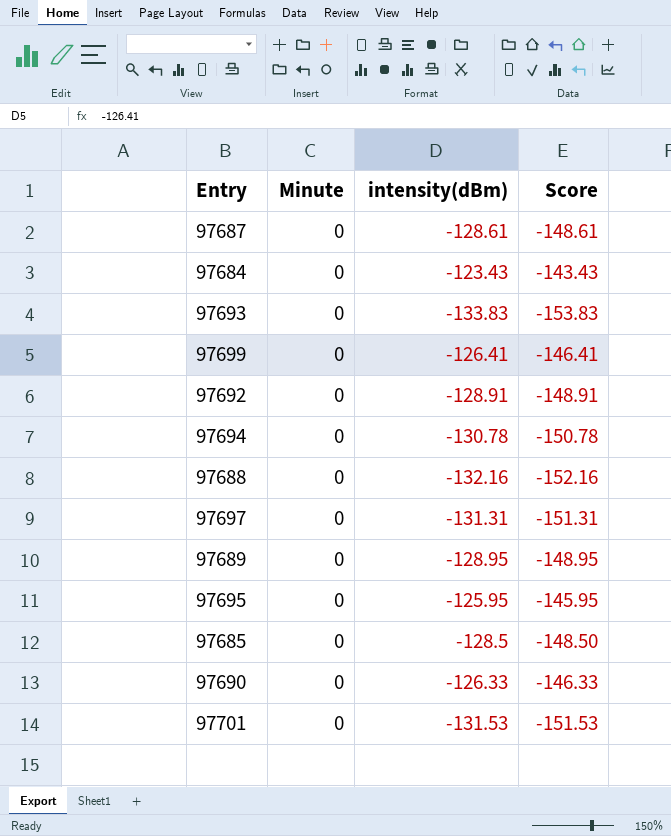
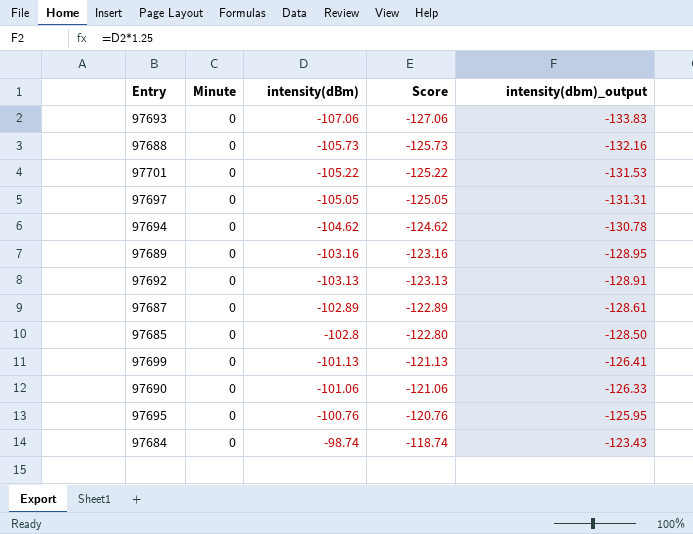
row order: none -> intensity(dBm) ascending
column intensity(dbm)_output | formula: none -> [intensity(dBm)] * 1.25
97693 | intensity(dBm): -133.83 -> -107.06
97693 | Score: -153.83 -> -127.06
97688 | intensity(dBm): -132.16 -> -105.73
97688 | Score: -152.16 -> -125.73
97701 | intensity(dBm): -131.53 -> -105.22
97701 | Score: -151.53 -> -125.22
97697 | intensity(dBm): -131.31 -> -105.05
97697 | Score: -151.31 -> -125.05
97694 | intensity(dBm): -130.78 -> -104.62
97694 | Score: -150.78 -> -124.62
97689 | intensity(dBm): -128.95 -> -103.16
97689 | Score: -148.95 -> -123.16
97692 | intensity(dBm): -128.91 -> -103.13
97692 | Score: -148.91 -> -123.13
97687 | intensity(dBm): -128.61 -> -102.89
97687 | Score: -148.61 -> -122.89
97685 | intensity(dBm): -128.5 -> -102.8
97685 | Score: -148.50 -> -122.80
97699 | intensity(dBm): -126.41 -> -101.13
97699 | Score: -146.41 -> -121.13
97690 | intensity(dBm): -126.33 -> -101.06
97690 | Score: -146.33 -> -121.06
97695 | intensity(dBm): -125.95 -> -100.76
97695 | Score: -145.95 -> -120.76
97684 | intensity(dBm): -123.43 -> -98.74
97684 | Score: -143.43 -> -118.74

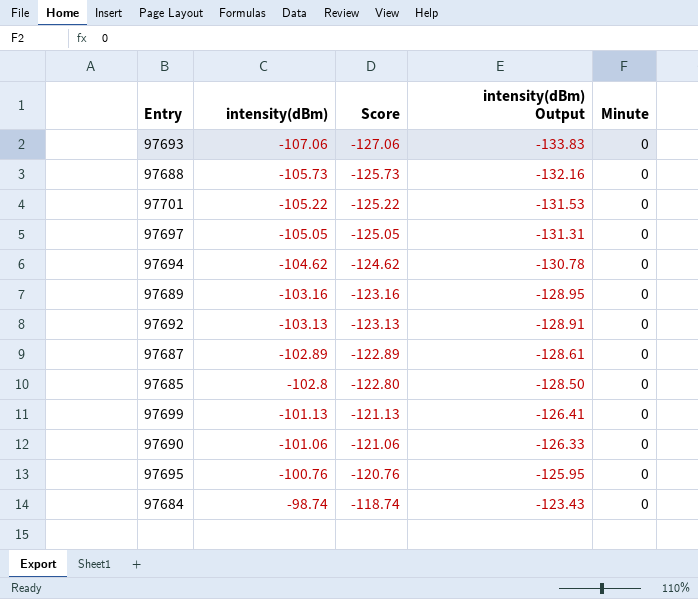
column name: intensity(dbm)_output -> intensity(dBm) Output
column Minute | position: 2 -> 5

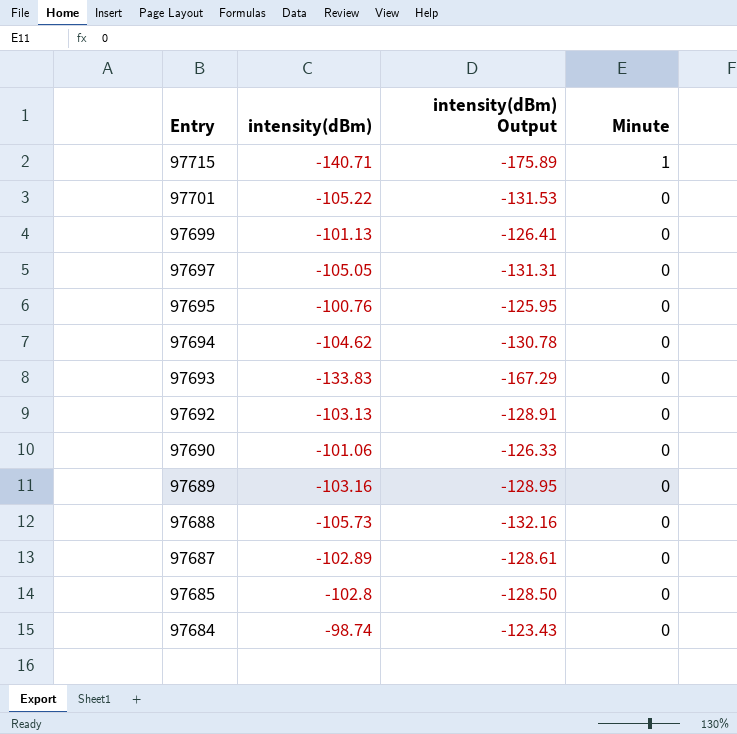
row order: intensity(dBm) ascending -> Entry descending
column Score | formula: [intensity(dBm)] - 20 -> none
row 97715: none -> -140.71 | -175.89 | 1
97693 | intensity(dBm): -107.06 -> -133.83
97693 | intensity(dBm) Output: -133.83 -> -167.29

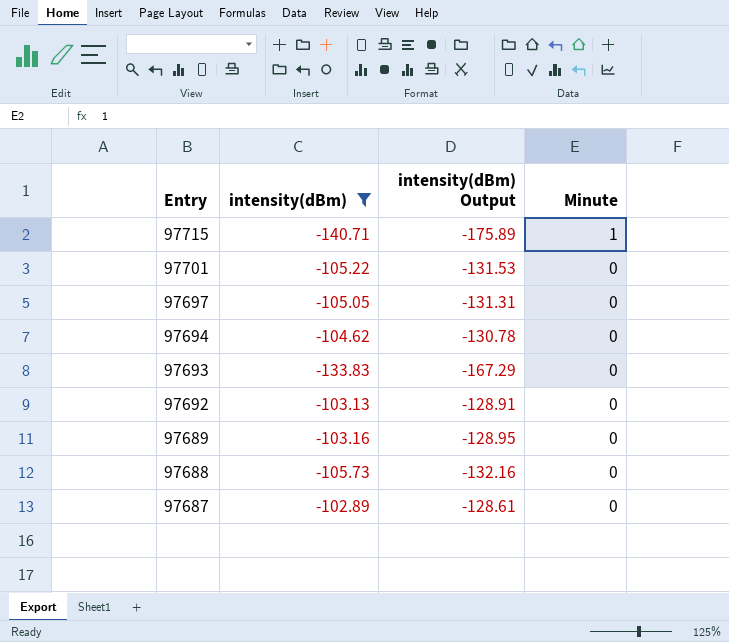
filter: none -> intensity(dBm) <= -102.89

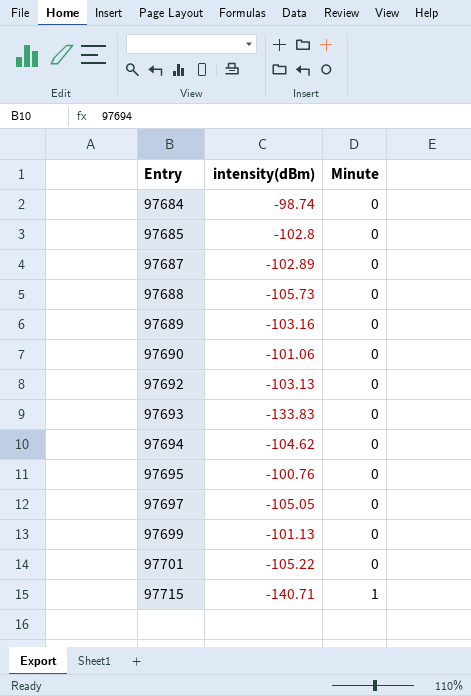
filter: intensity(dBm) <= -102.89 -> none
row order: Entry descending -> Entry ascending
column intensity(dBm) Output | formula: [intensity(dBm)] * 1.25 -> none

